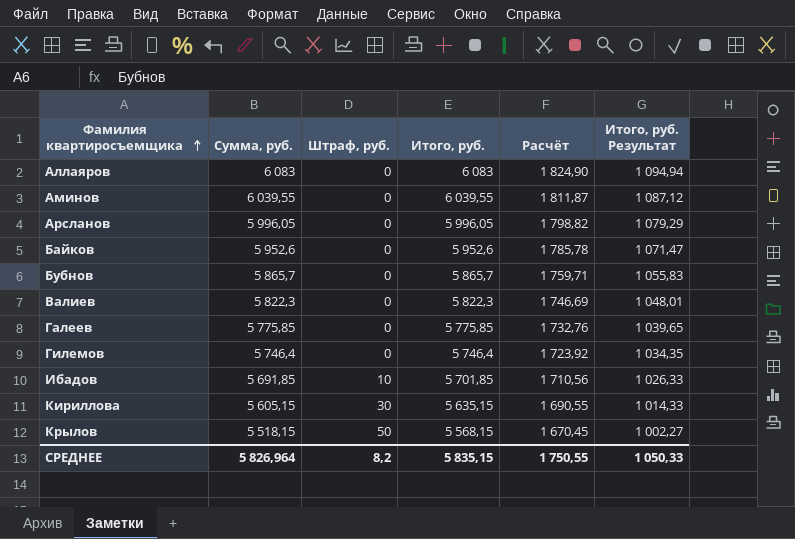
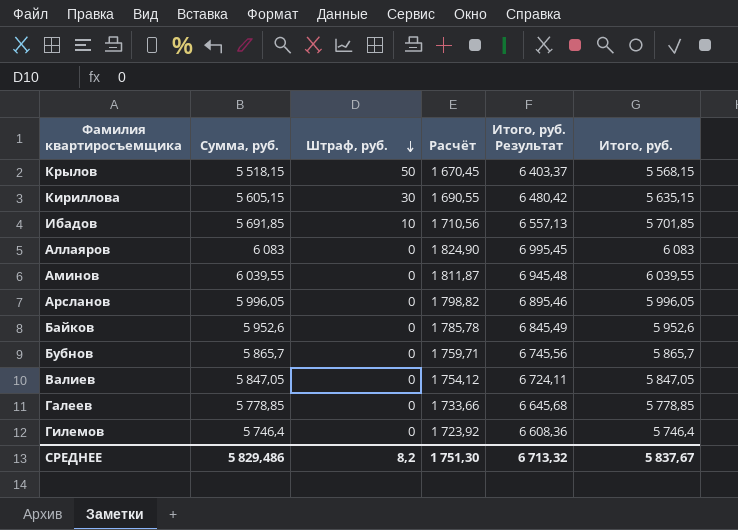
row order: Фамилия квартиросъемщика ascending -> Штраф, руб. descending
column Итого, руб. Результат | formula: [Итого, руб.] * 0,18 -> [Итого, руб.] * 1,15
column Итого, руб. | position: 4 -> 6
Валиев | Сумма, руб.: 5 822,3 -> 5 847,05
Валиев | Расчёт: 1 746,69 -> 1 754,12
Валиев | Итого, руб.: 5 822,3 -> 5 847,05
Галеев | Сумма, руб.: 5 775,85 -> 5 778,85
Галеев | Расчёт: 1 732,76 -> 1 733,66
Галеев | Итого, руб.: 5 775,85 -> 5 778,85
СРЕДНЕЕ | Сумма, руб.: 5 826,964 -> 5 829,486
СРЕДНЕЕ | Расчёт: 1 750,55 -> 1 751,30
СРЕДНЕЕ | Итого, руб. Результат: 1 050,33 -> 6 713,32
СРЕДНЕЕ | Итого, руб.: 5 835,15 -> 5 837,67

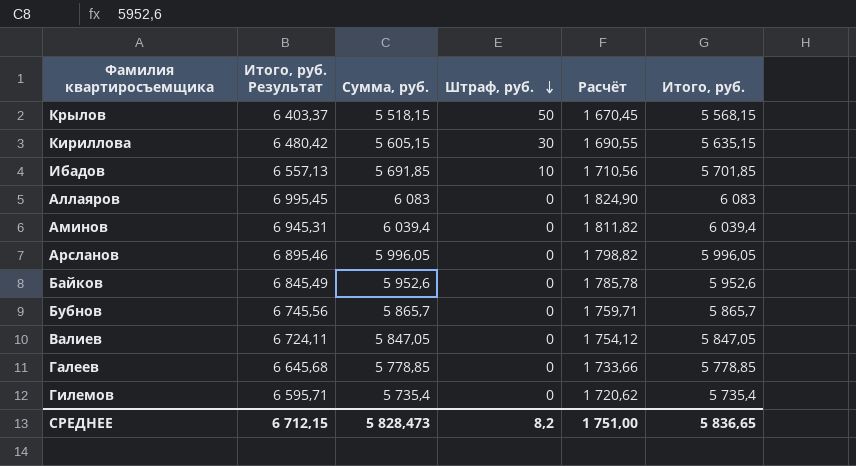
column Итого, руб. Результат | position: 5 -> 2
Аминов | Итого, руб. Результат: 6 945,48 -> 6 945,31
Аминов | Сумма, руб.: 6 039,55 -> 6 039,4
Аминов | Расчёт: 1 811,87 -> 1 811,82
Аминов | Итого, руб.: 6 039,55 -> 6 039,4
Гилемов | Итого, руб. Результат: 6 608,36 -> 6 595,71
Гилемов | Сумма, руб.: 5 746,4 -> 5 735,4
Гилемов | Расчёт: 1 723,92 -> 1 720,62
Гилемов | Итого, руб.: 5 746,4 -> 5 735,4
СРЕДНЕЕ | Итого, руб. Результат: 6 713,32 -> 6 712,15
СРЕДНЕЕ | Сумма, руб.: 5 829,486 -> 5 828,473
СРЕДНЕЕ | Расчёт: 1 751,30 -> 1 751,00
СРЕДНЕЕ | Итого, руб.: 5 837,67 -> 5 836,65

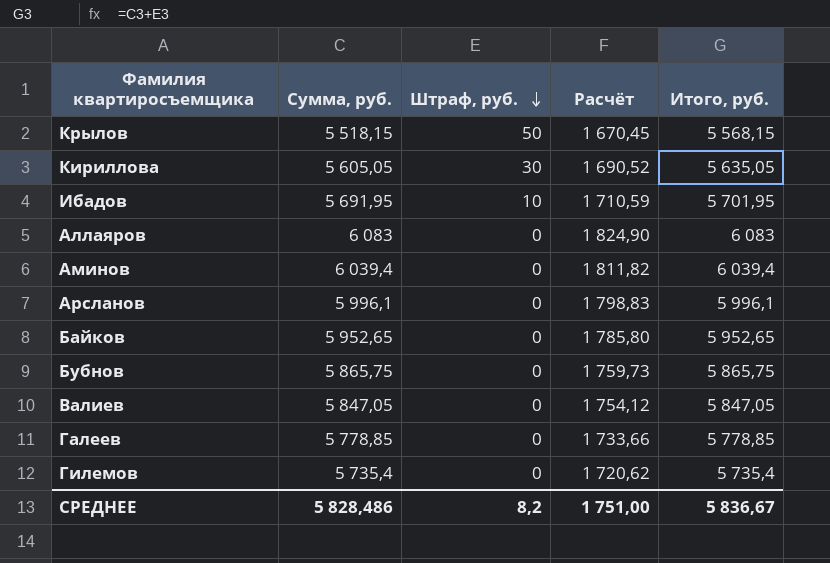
column Итого, руб. Результат | formula: [Итого, руб.] * 1,15 -> none
Кириллова | Сумма, руб.: 5 605,15 -> 5 605,05
Кириллова | Расчёт: 1 690,55 -> 1 690,52
Кириллова | Итого, руб.: 5 635,15 -> 5 635,05
Ибадов | Сумма, руб.: 5 691,85 -> 5 691,95
Ибадов | Расчёт: 1 710,56 -> 1 710,59
Ибадов | Итого, руб.: 5 701,85 -> 5 701,95
Арсланов | Сумма, руб.: 5 996,05 -> 5 996,1
Арсланов | Расчёт: 1 798,82 -> 1 798,83
Арсланов | Итого, руб.: 5 996,05 -> 5 996,1
Байков | Сумма, руб.: 5 952,6 -> 5 952,65
Байков | Расчёт: 1 785,78 -> 1 785,80
Байков | Итого, руб.: 5 952,6 -> 5 952,65
Бубнов | Сумма, руб.: 5 865,7 -> 5 865,75
Бубнов | Расчёт: 1 759,71 -> 1 759,73
Бубнов | Итого, руб.: 5 865,7 -> 5 865,75
СРЕДНЕЕ | Сумма, руб.: 5 828,473 -> 5 828,486
СРЕДНЕЕ | Итого, руб.: 5 836,65 -> 5 836,67

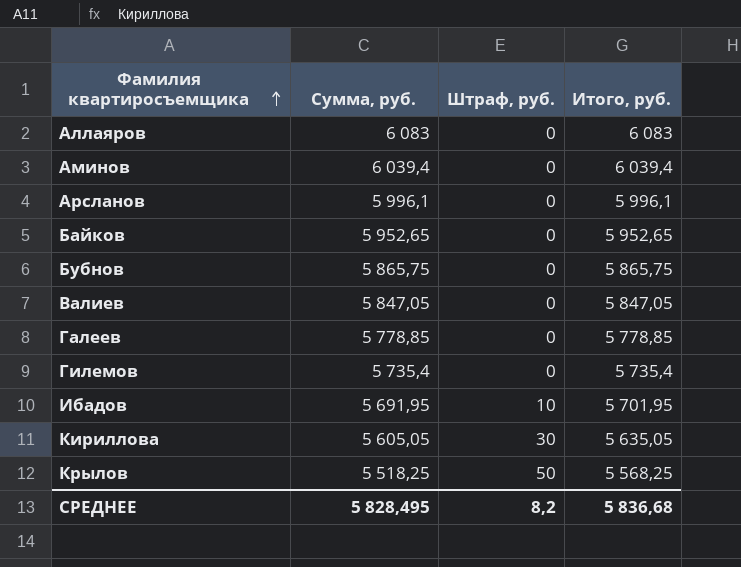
row order: Штраф, руб. descending -> Фамилия квартиросъемщика ascending
column Расчёт | formula: [Итого, руб.] * 0,3 -> none
Крылов | Сумма, руб.: 5 518,15 -> 5 518,25
Крылов | Итого, руб.: 5 568,15 -> 5 568,25
СРЕДНЕЕ | Сумма, руб.: 5 828,486 -> 5 828,495
СРЕДНЕЕ | Итого, руб.: 5 836,67 -> 5 836,68

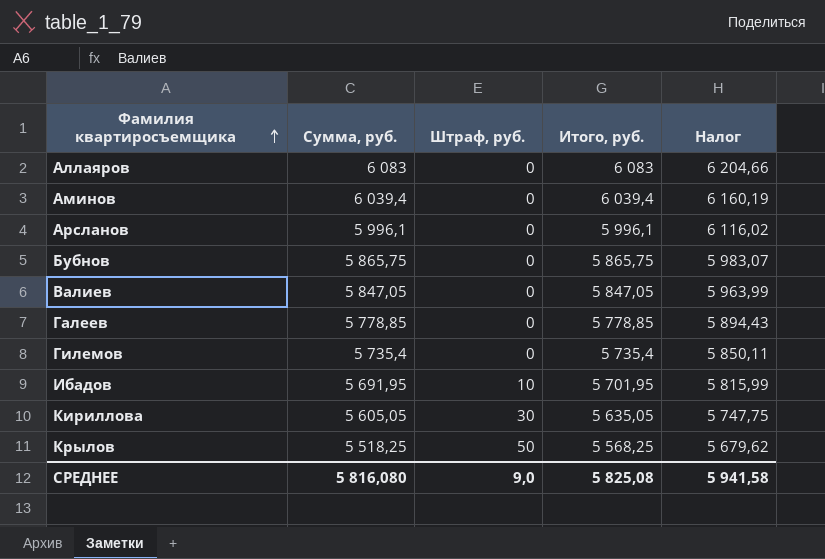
column Налог | formula: none -> [Итого, руб.] * 1,02
row Байков: 5 952,65 | 0 | 5 952,65 -> none
СРЕДНЕЕ | Сумма, руб.: 5 828,495 -> 5 816,080
СРЕДНЕЕ | Штраф, руб.: 8,2 -> 9,0
СРЕДНЕЕ | Итого, руб.: 5 836,68 -> 5 825,08

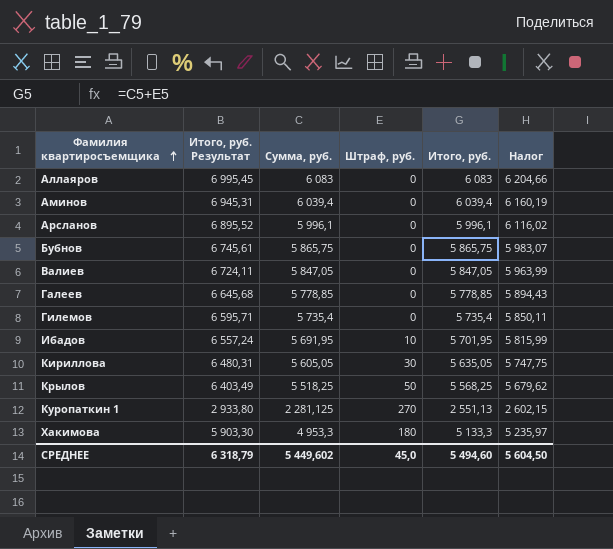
column Итого, руб. Результат | formula: none -> [Итого, руб.] * 1,15
row Куропаткин 1: none -> 2 933,80 | 2 281,125 | 270 | 2 551,13 | 2 602,15
row Хакимова: none -> 5 903,30 | 4 953,3 | 180 | 5 133,3 | 5 235,97
СРЕДНЕЕ | Сумма, руб.: 5 816,080 -> 5 449,602
СРЕДНЕЕ | Штраф, руб.: 9,0 -> 45,0
СРЕДНЕЕ | Итого, руб.: 5 825,08 -> 5 494,60
СРЕДНЕЕ | Налог: 5 941,58 -> 5 604,50

